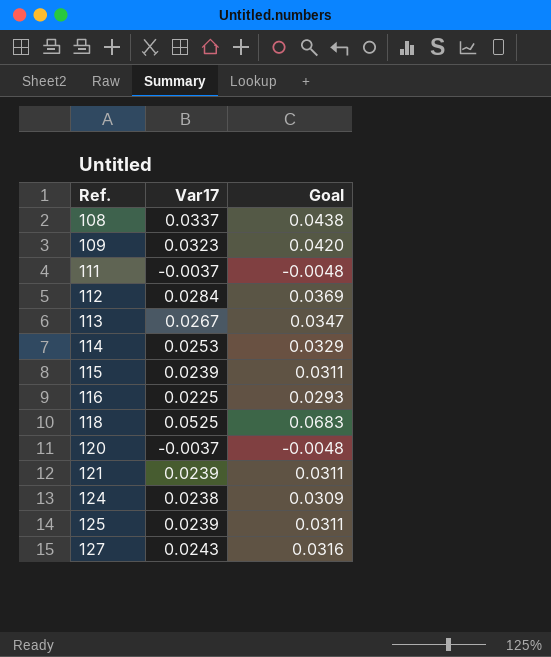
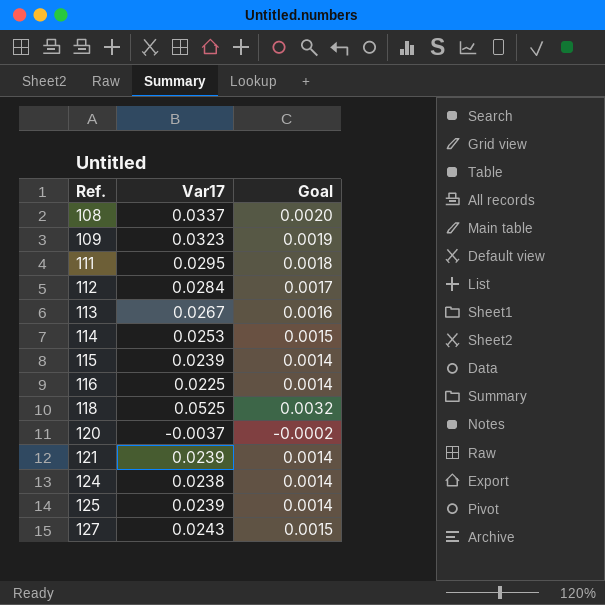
column Goal | formula: [Var17] * 1.3 -> [Var17] * 0.06
111 | Var17: -0.0037 -> 0.0295

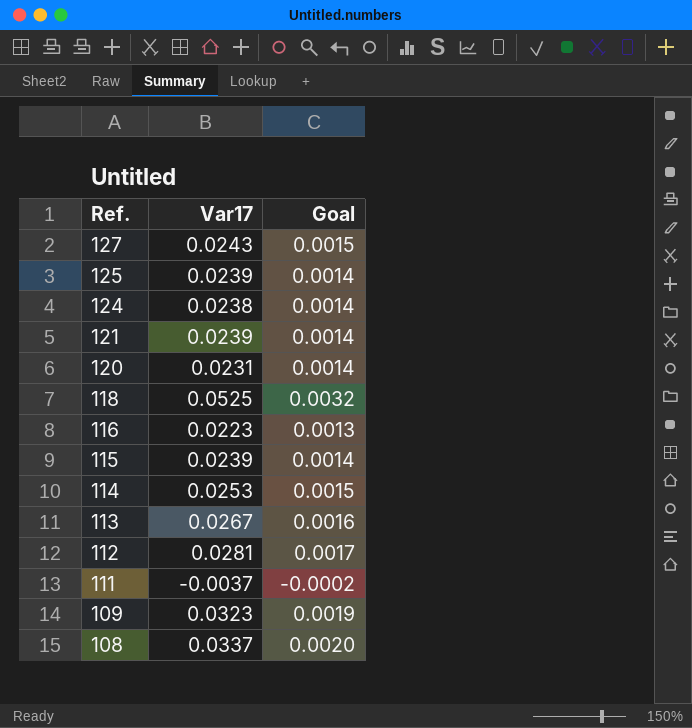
row order: Ref. ascending -> Ref. descending
120 | Var17: -0.0037 -> 0.0231
120 | Goal: -0.0002 -> 0.0014
116 | Var17: 0.0225 -> 0.0223
116 | Goal: 0.0014 -> 0.0013
112 | Var17: 0.0284 -> 0.0281
111 | Var17: 0.0295 -> -0.0037
111 | Goal: 0.0018 -> -0.0002

